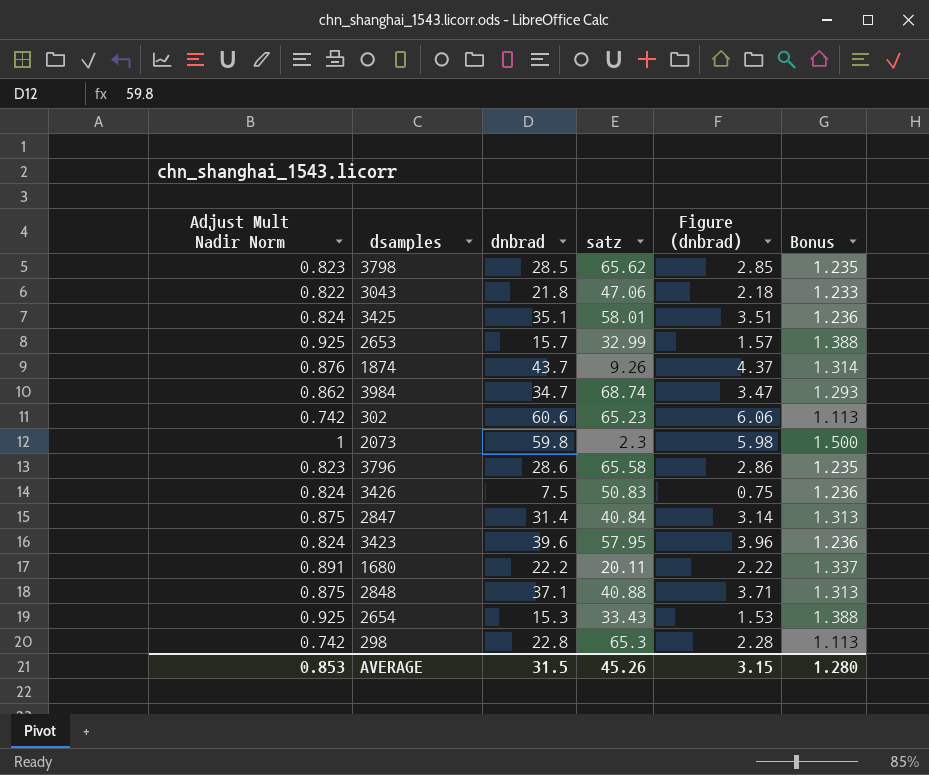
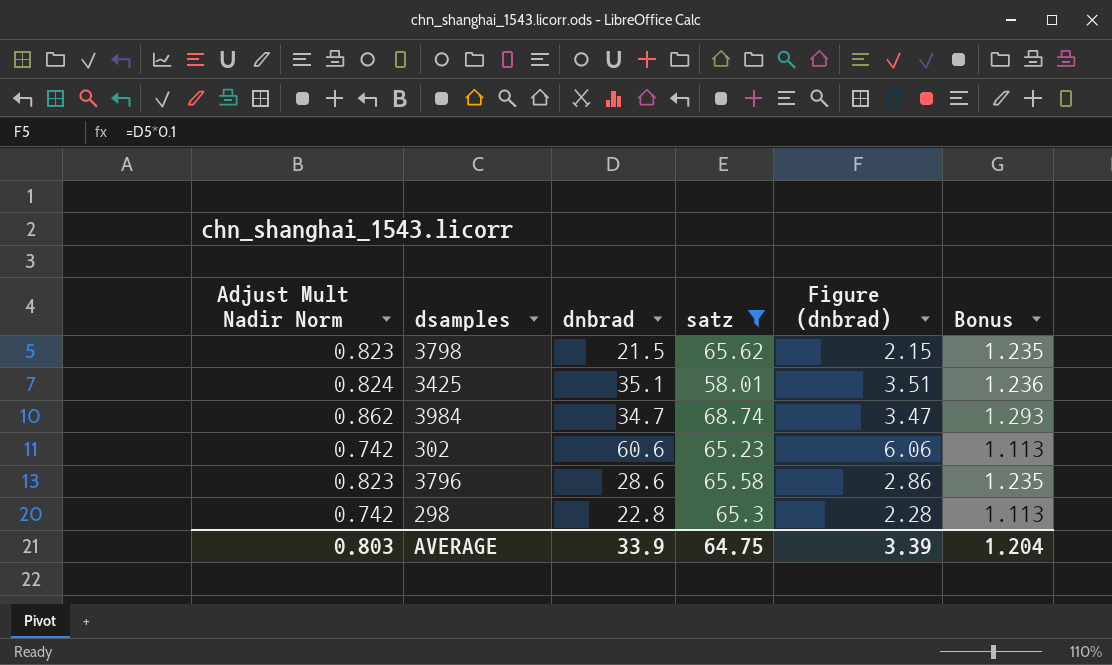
filter: none -> satz >= 58.01
3798 | dnbrad: 28.5 -> 21.5
3798 | Figure (dnbrad): 2.85 -> 2.15
AVERAGE | Adjust Mult Nadir Norm: 0.853 -> 0.803
AVERAGE | dnbrad: 31.5 -> 33.9
AVERAGE | satz: 45.26 -> 64.75
AVERAGE | Figure (dnbrad): 3.15 -> 3.39
AVERAGE | Bonus: 1.280 -> 1.204

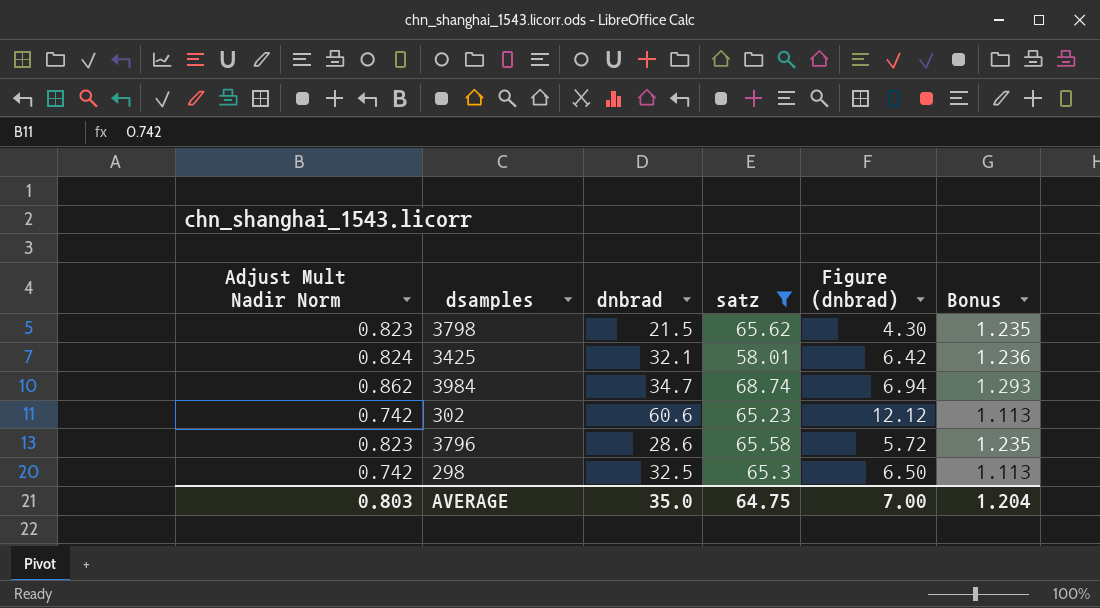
column Figure (dnbrad) | formula: [dnbrad] * 0.1 -> [dnbrad] * 0.2
3425 | dnbrad: 35.1 -> 32.1
298 | dnbrad: 22.8 -> 32.5
AVERAGE | dnbrad: 33.9 -> 35.0
AVERAGE | Figure (dnbrad): 3.39 -> 7.00

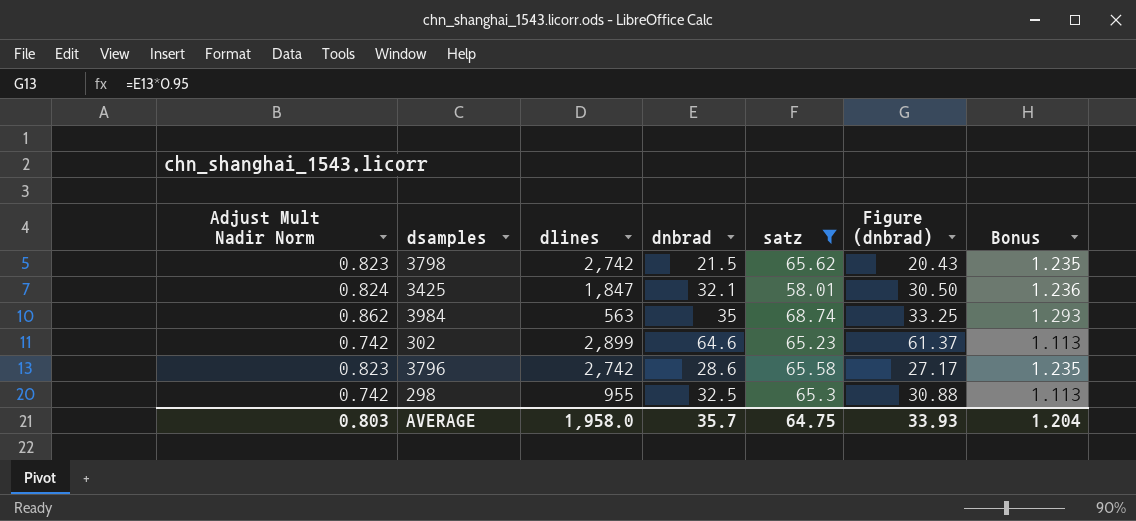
column dlines | position: none -> 3
column Figure (dnbrad) | formula: [dnbrad] * 0.2 -> [dnbrad] * 0.95
3984 | dnbrad: 34.7 -> 35
302 | dnbrad: 60.6 -> 64.6
AVERAGE | dnbrad: 35.0 -> 35.7
AVERAGE | Figure (dnbrad): 7.00 -> 33.93

